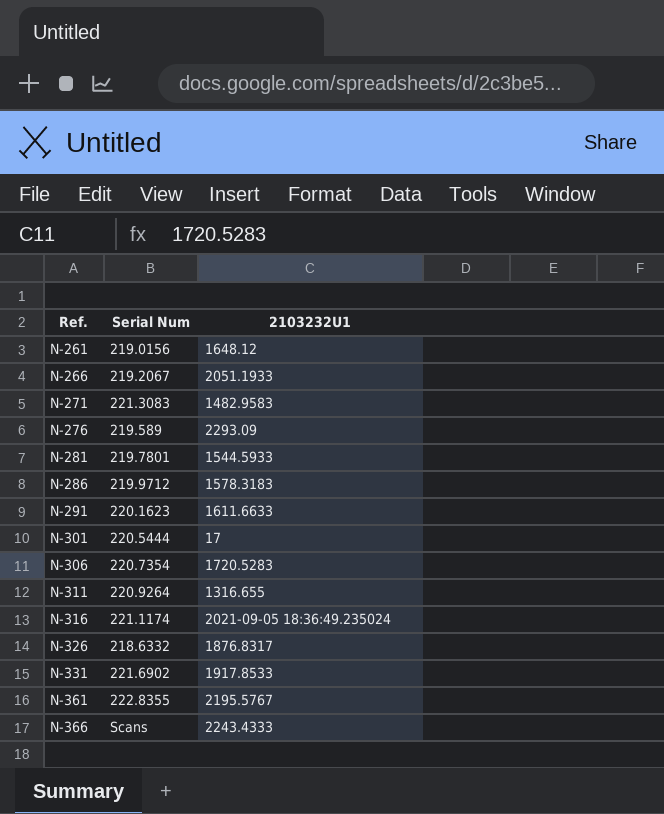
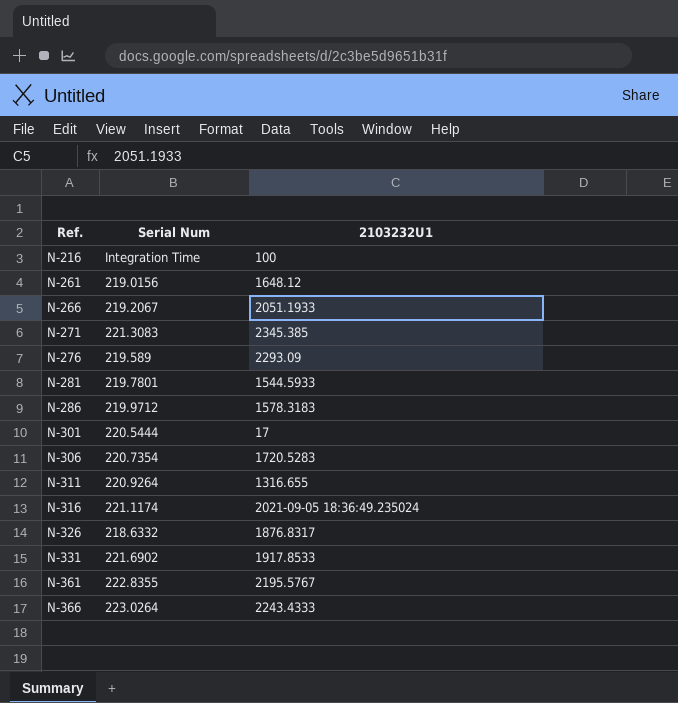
row N-291: 220.1623 | 1611.6633 -> none
row N-216: none -> Integration Time | 100
N-271 | 2103232U1: 1482.9583 -> 2345.385
N-366 | Serial Num: Scans -> 223.0264

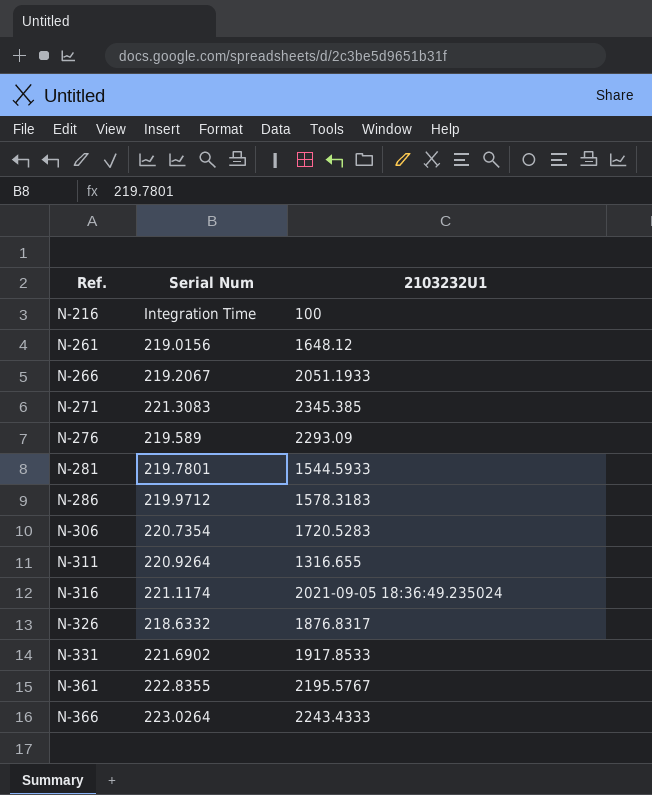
row N-301: 220.5444 | 17 -> none

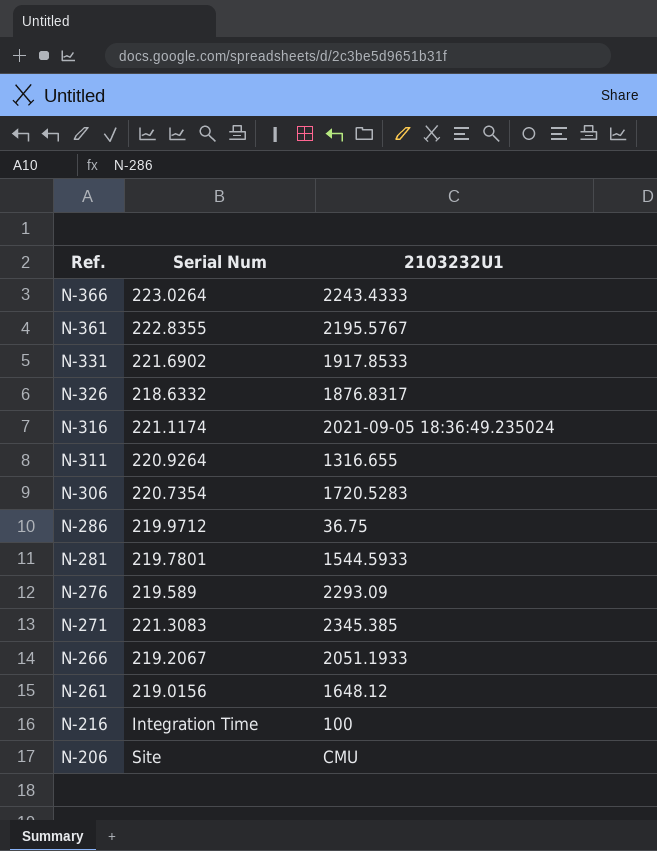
row order: Ref. ascending -> Ref. descending
N-286 | 2103232U1: 1578.3183 -> 36.75
row N-206: none -> Site | CMU

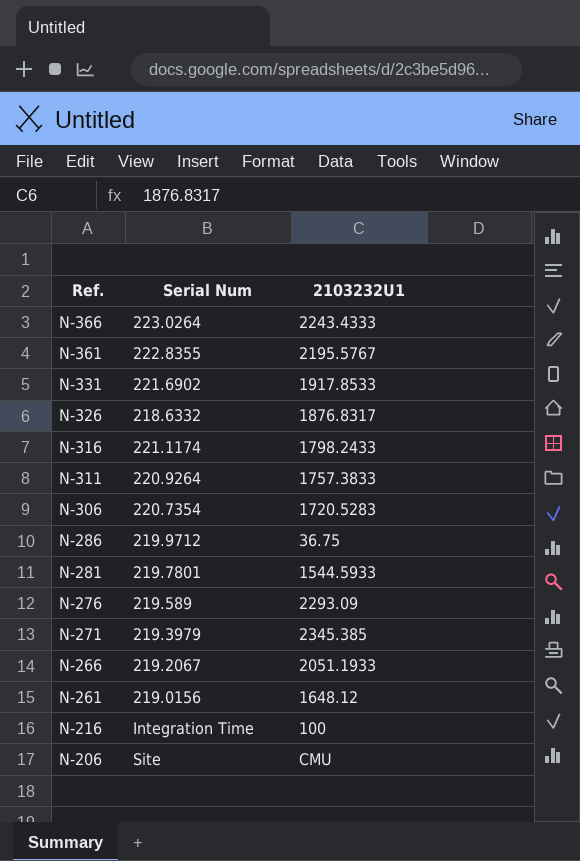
N-316 | 2103232U1: 2021-09-05 18:36:49.235024 -> 1798.2433
N-311 | 2103232U1: 1316.655 -> 1757.3833
N-271 | Serial Num: 221.3083 -> 219.3979

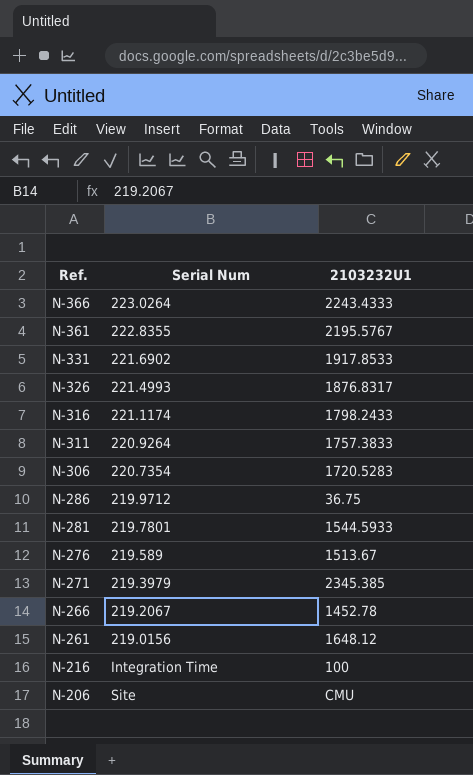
N-326 | Serial Num: 218.6332 -> 221.4993
N-276 | 2103232U1: 2293.09 -> 1513.67
N-266 | 2103232U1: 2051.1933 -> 1452.78

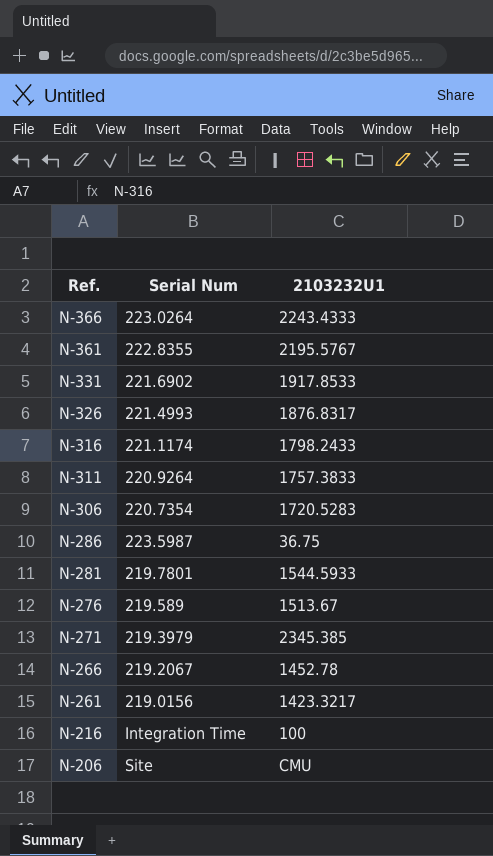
N-286 | Serial Num: 219.9712 -> 223.5987
N-261 | 2103232U1: 1648.12 -> 1423.3217

